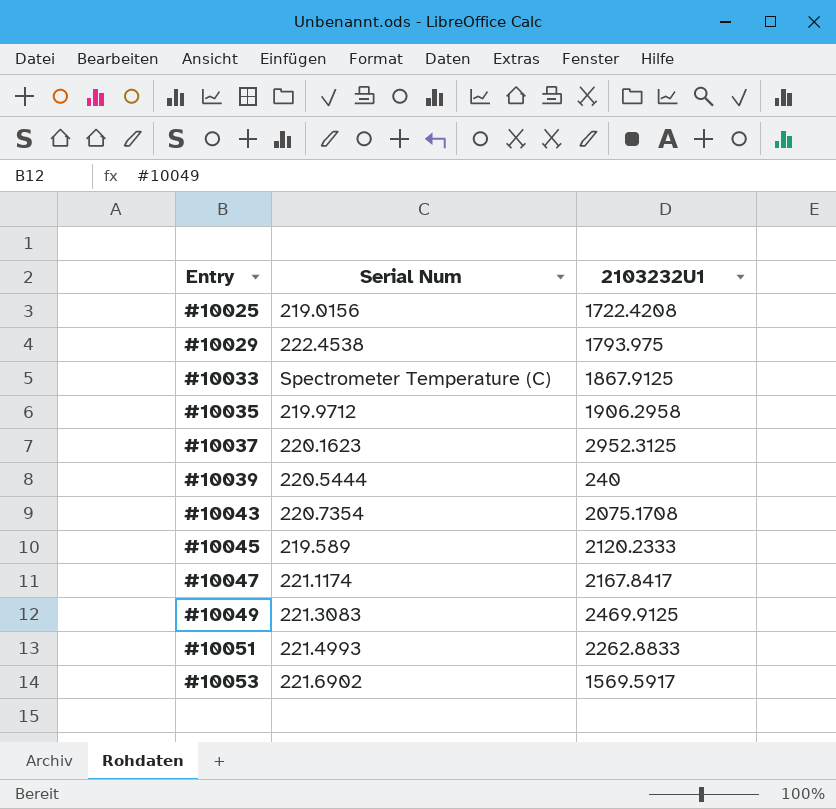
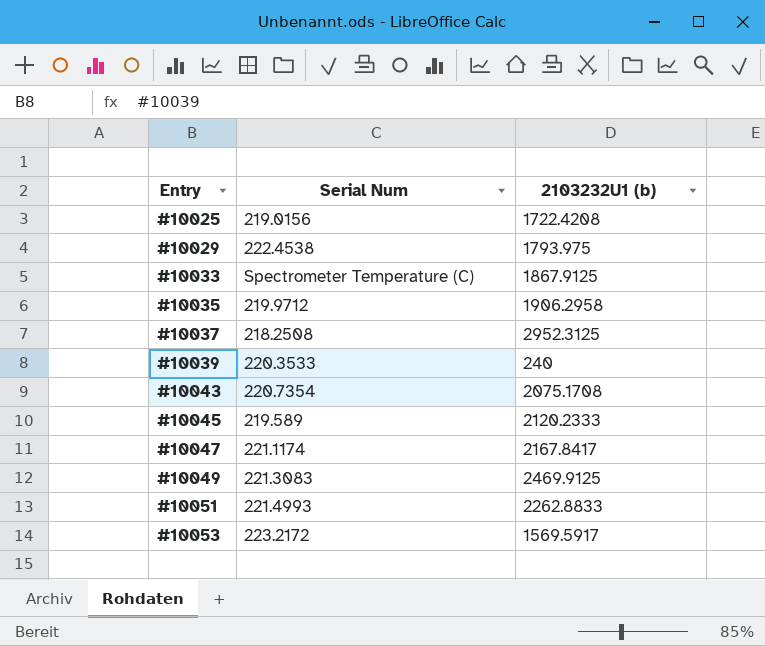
column name: 2103232U1 -> 2103232U1 (b)
#10037 | Serial Num: 220.1623 -> 218.2508
#10039 | Serial Num: 220.5444 -> 220.3533
#10053 | Serial Num: 221.6902 -> 223.2172

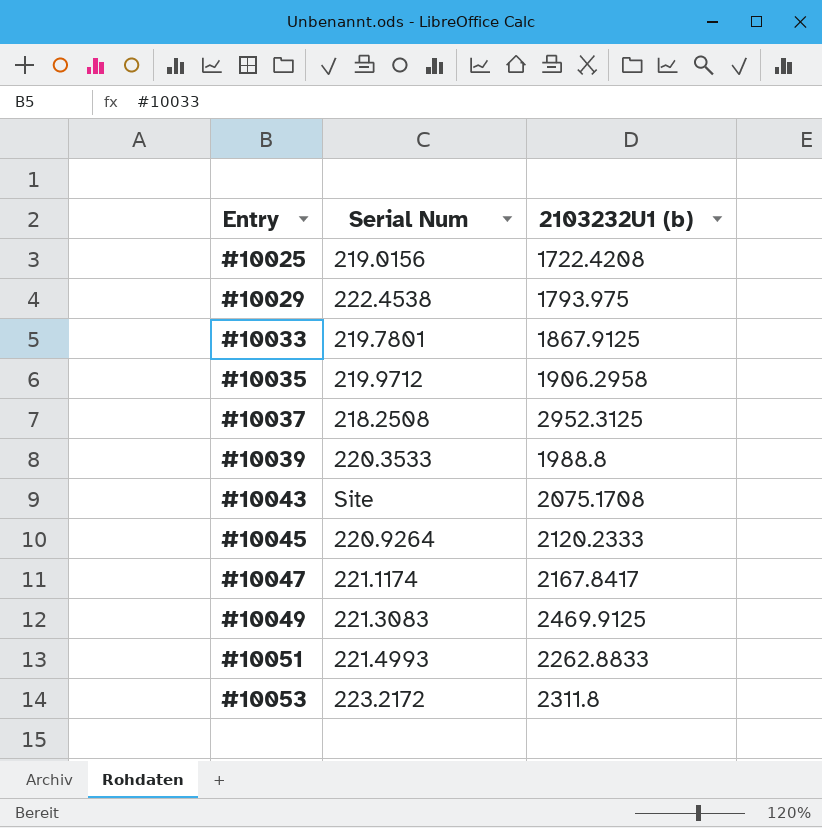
#10033 | Serial Num: Spectrometer Temperature (C) -> 219.7801
#10039 | 2103232U1 (b): 240 -> 1988.8
#10043 | Serial Num: 220.7354 -> Site
#10045 | Serial Num: 219.589 -> 220.9264
#10053 | 2103232U1 (b): 1569.5917 -> 2311.8

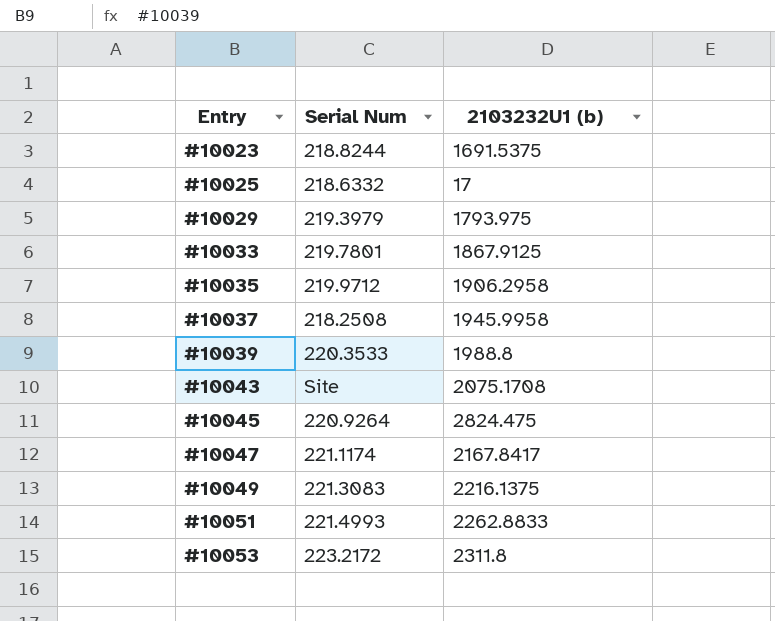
row #10023: none -> 218.8244 | 1691.5375
#10025 | Serial Num: 219.0156 -> 218.6332
#10025 | 2103232U1 (b): 1722.4208 -> 17
#10029 | Serial Num: 222.4538 -> 219.3979
#10037 | 2103232U1 (b): 2952.3125 -> 1945.9958
#10045 | 2103232U1 (b): 2120.2333 -> 2824.475
#10049 | 2103232U1 (b): 2469.9125 -> 2216.1375

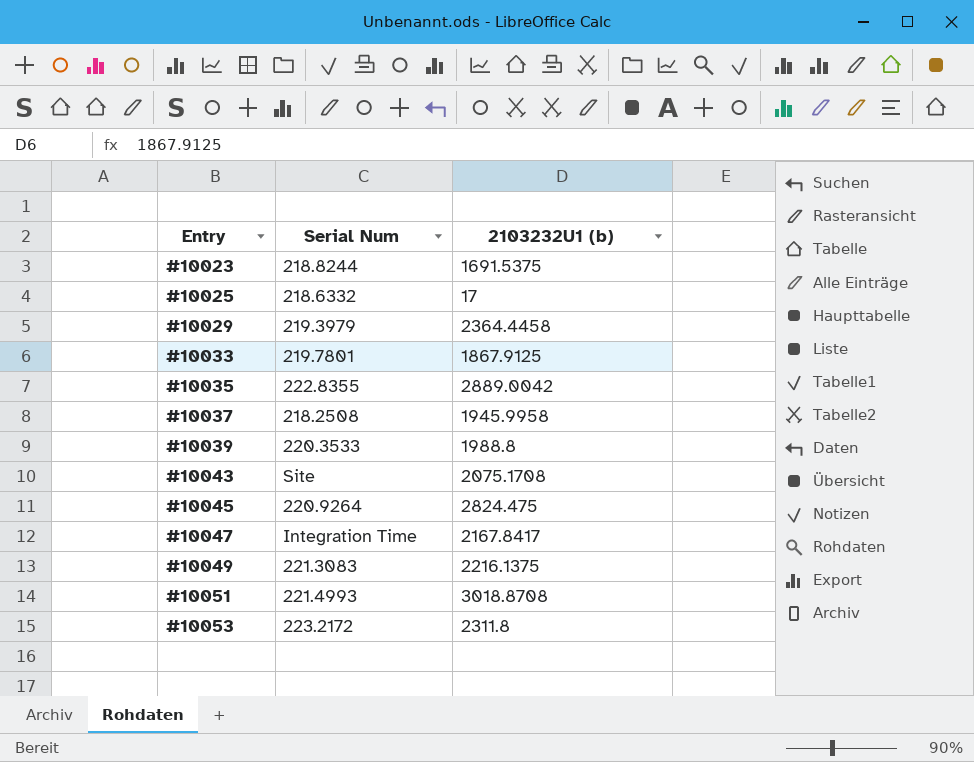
#10029 | 2103232U1 (b): 1793.975 -> 2364.4458
#10035 | Serial Num: 219.9712 -> 222.8355
#10035 | 2103232U1 (b): 1906.2958 -> 2889.0042
#10047 | Serial Num: 221.1174 -> Integration Time
#10051 | 2103232U1 (b): 2262.8833 -> 3018.8708

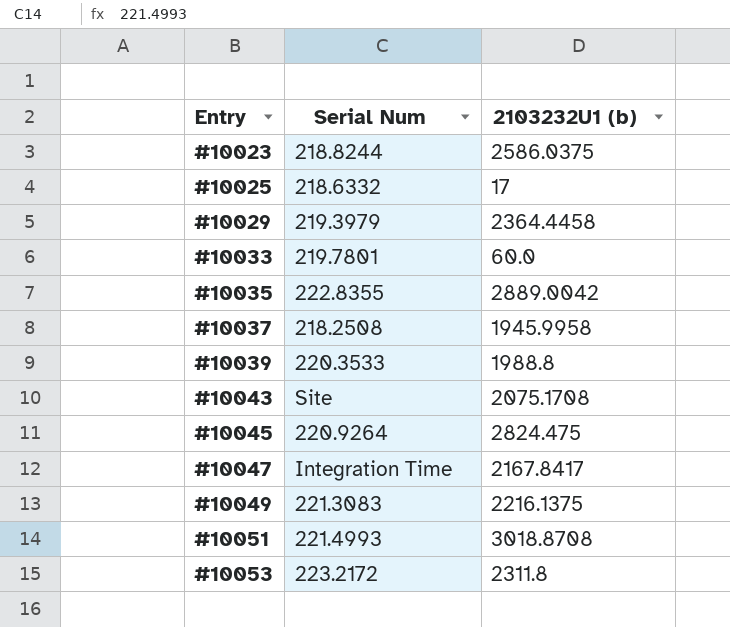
#10023 | 2103232U1 (b): 1691.5375 -> 2586.0375
#10033 | 2103232U1 (b): 1867.9125 -> 60.0

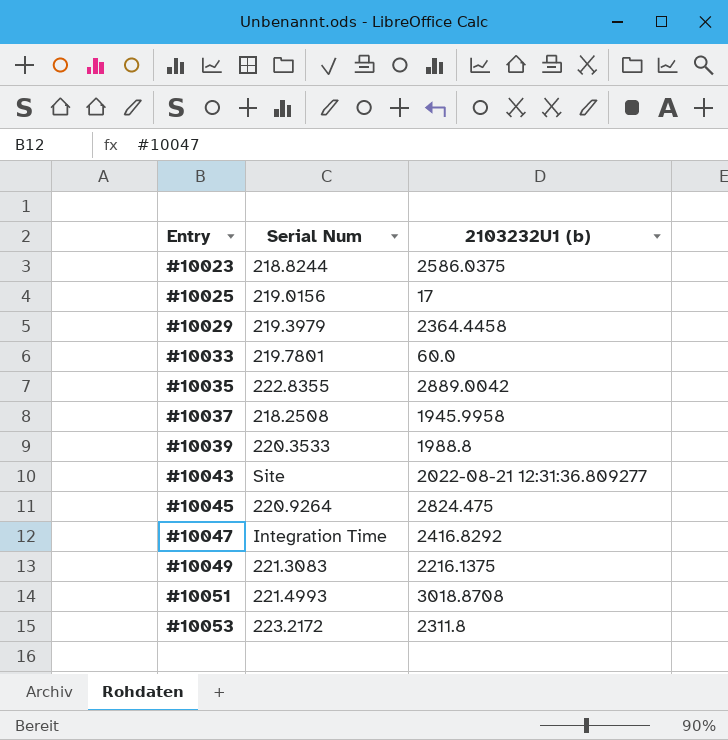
#10025 | Serial Num: 218.6332 -> 219.0156
#10043 | 2103232U1 (b): 2075.1708 -> 2022-08-21 12:31:36.809277
#10047 | 2103232U1 (b): 2167.8417 -> 2416.8292

